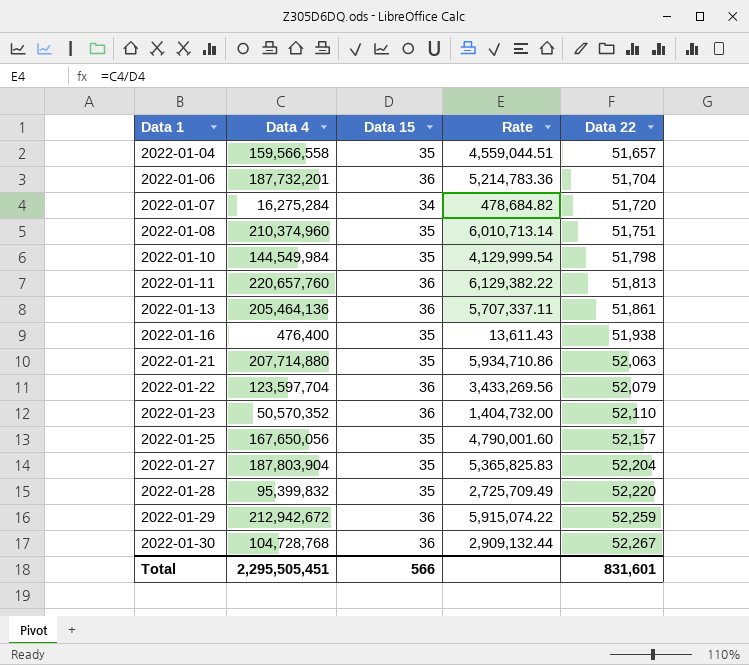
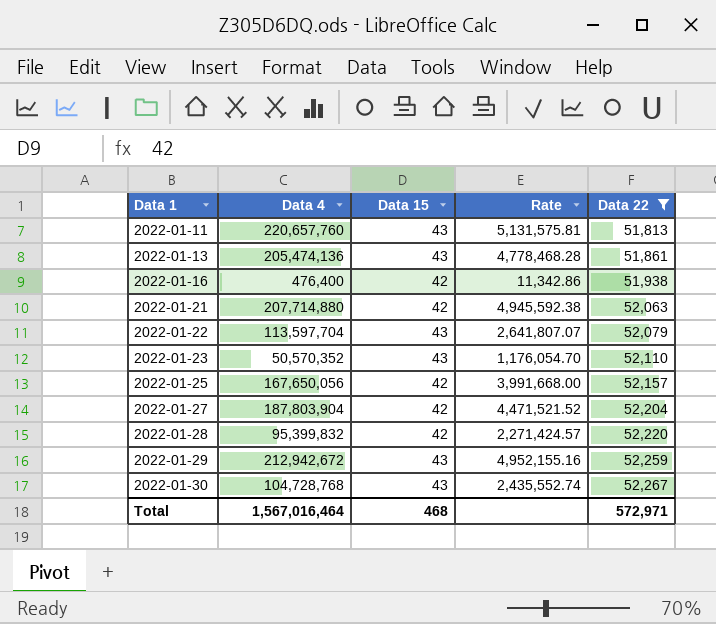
filter: none -> Data 22 >= 51,813
2022-01-11 | Data 15: 36 -> 43
2022-01-11 | Rate: 6,129,382.22 -> 5,131,575.81
2022-01-13 | Data 4: 205,464,136 -> 205,474,136
2022-01-13 | Data 15: 36 -> 43
2022-01-13 | Rate: 5,707,337.11 -> 4,778,468.28
2022-01-16 | Data 15: 35 -> 42
2022-01-16 | Rate: 13,611.43 -> 11,342.86
2022-01-21 | Data 15: 35 -> 42
2022-01-21 | Rate: 5,934,710.86 -> 4,945,592.38
2022-01-22 | Data 4: 123,597,704 -> 113,597,704
2022-01-22 | Data 15: 36 -> 43
2022-01-22 | Rate: 3,433,269.56 -> 2,641,807.07
2022-01-23 | Data 15: 36 -> 43
2022-01-23 | Rate: 1,404,732.00 -> 1,176,054.70
2022-01-25 | Data 15: 35 -> 42
2022-01-25 | Rate: 4,790,001.60 -> 3,991,668.00
2022-01-27 | Data 15: 35 -> 42
2022-01-27 | Rate: 5,365,825.83 -> 4,471,521.52
2022-01-28 | Data 15: 35 -> 42
2022-01-28 | Rate: 2,725,709.49 -> 2,271,424.57
2022-01-29 | Data 15: 36 -> 43
2022-01-29 | Rate: 5,915,074.22 -> 4,952,155.16
2022-01-30 | Data 15: 36 -> 43
2022-01-30 | Rate: 2,909,132.44 -> 2,435,552.74
Total | Data 4: 2,295,505,451 -> 1,567,016,464
Total | Data 15: 566 -> 468
Total | Data 22: 831,601 -> 572,971

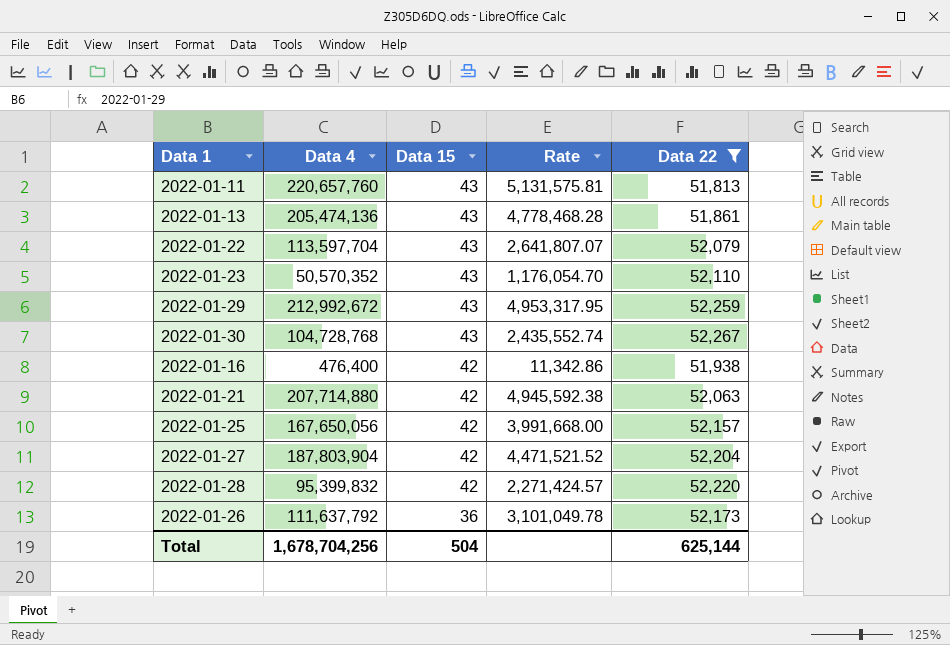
row order: Data 1 ascending -> Data 15 descending
2022-01-29 | Data 4: 212,942,672 -> 212,992,672
2022-01-29 | Rate: 4,952,155.16 -> 4,953,317.95
row 2022-01-26: none -> 111,637,792 | 36 | 3,101,049.78 | 52,173
Total | Data 4: 1,567,016,464 -> 1,678,704,256
Total | Data 15: 468 -> 504
Total | Data 22: 572,971 -> 625,144

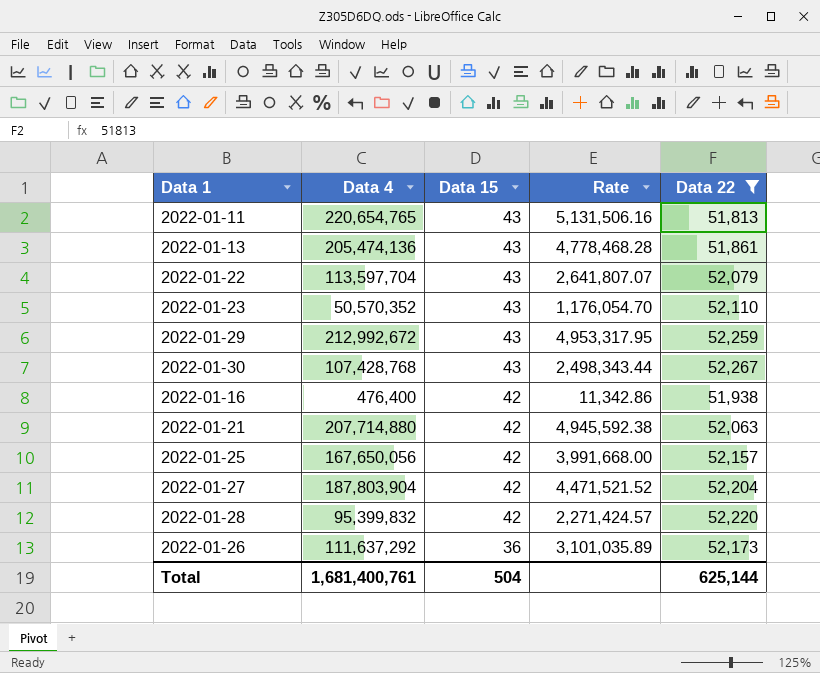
2022-01-11 | Data 4: 220,657,760 -> 220,654,765
2022-01-11 | Rate: 5,131,575.81 -> 5,131,506.16
2022-01-30 | Data 4: 104,728,768 -> 107,428,768
2022-01-30 | Rate: 2,435,552.74 -> 2,498,343.44
2022-01-26 | Data 4: 111,637,792 -> 111,637,292
2022-01-26 | Rate: 3,101,049.78 -> 3,101,035.89
Total | Data 4: 1,678,704,256 -> 1,681,400,761

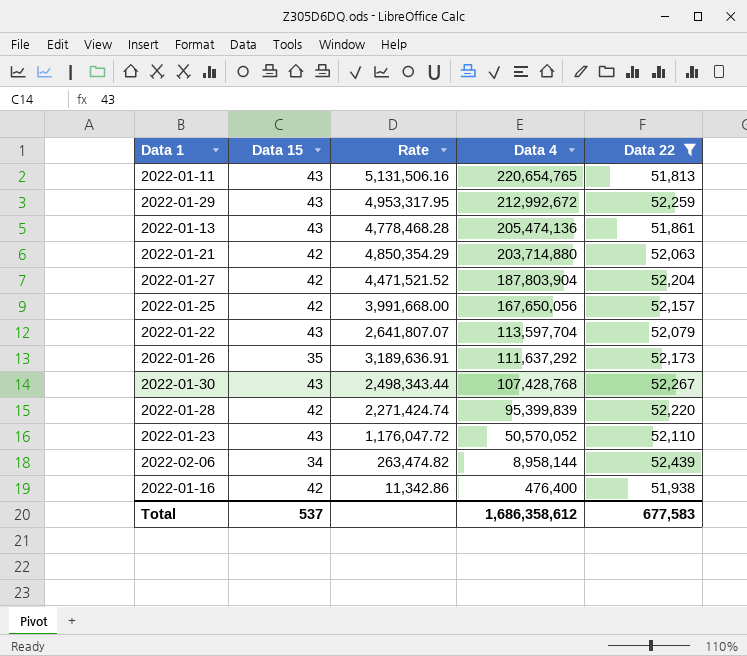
row order: Data 15 descending -> Data 4 descending
column Data 4 | position: 2 -> 4
2022-01-21 | Rate: 4,945,592.38 -> 4,850,354.29
2022-01-21 | Data 4: 207,714,880 -> 203,714,880
2022-01-26 | Data 15: 36 -> 35
2022-01-26 | Rate: 3,101,035.89 -> 3,189,636.91
2022-01-28 | Rate: 2,271,424.57 -> 2,271,424.74
2022-01-28 | Data 4: 95,399,832 -> 95,399,839
2022-01-23 | Rate: 1,176,054.70 -> 1,176,047.72
2022-01-23 | Data 4: 50,570,352 -> 50,570,052
row 2022-02-06: none -> 34 | 263,474.82 | 8,958,144 | 52,439
Total | Data 15: 504 -> 537
Total | Data 4: 1,681,400,761 -> 1,686,358,612
Total | Data 22: 625,144 -> 677,583

